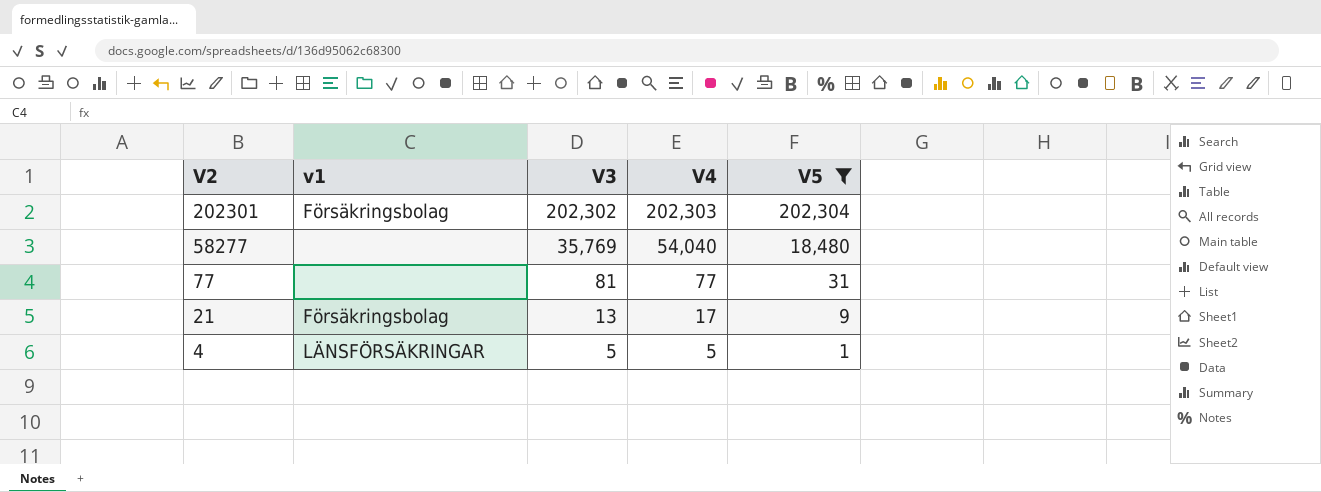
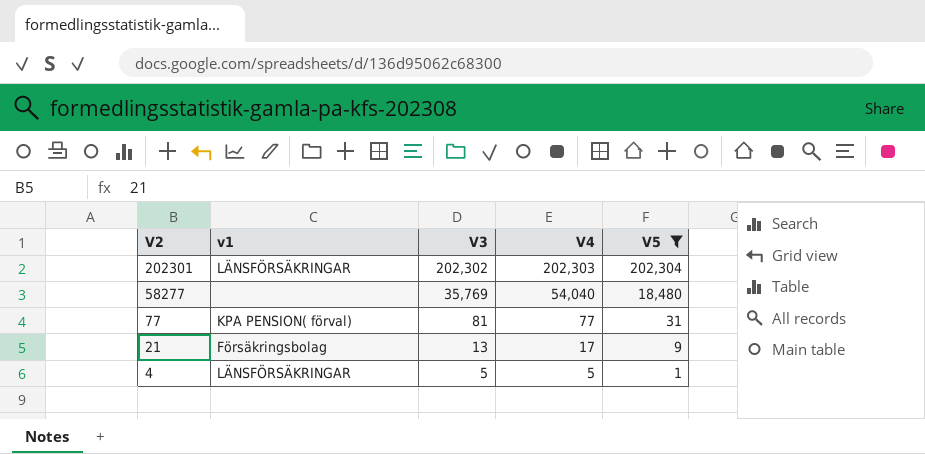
202301 | v1: Försäkringsbolag -> LÄNSFÖRSÄKRINGAR
77 | v1: none -> KPA PENSION( förval)

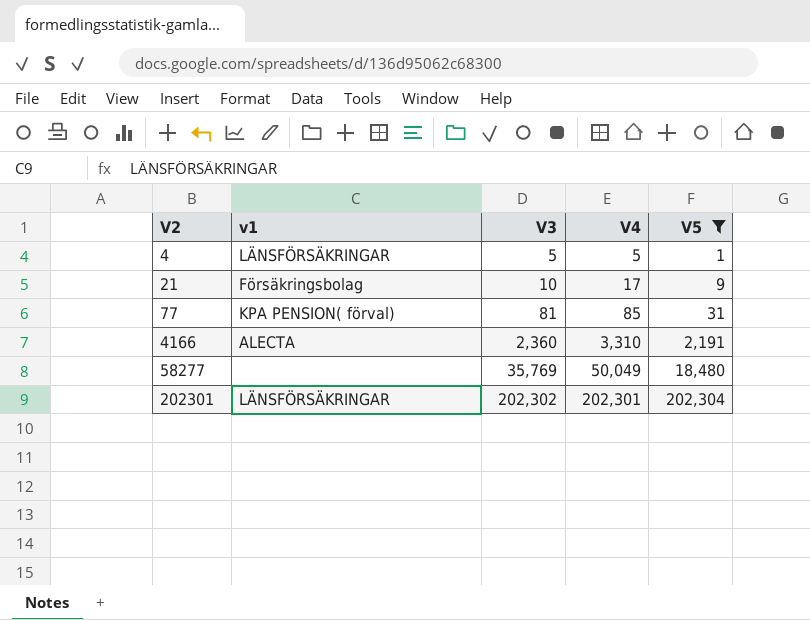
row order: V2 descending -> V2 ascending
21 | V3: 13 -> 10
77 | V4: 77 -> 85
row 4166: none -> ALECTA | 2,360 | 3,310 | 2,191
58277 | V4: 54,040 -> 50,049
202301 | V4: 202,303 -> 202,301

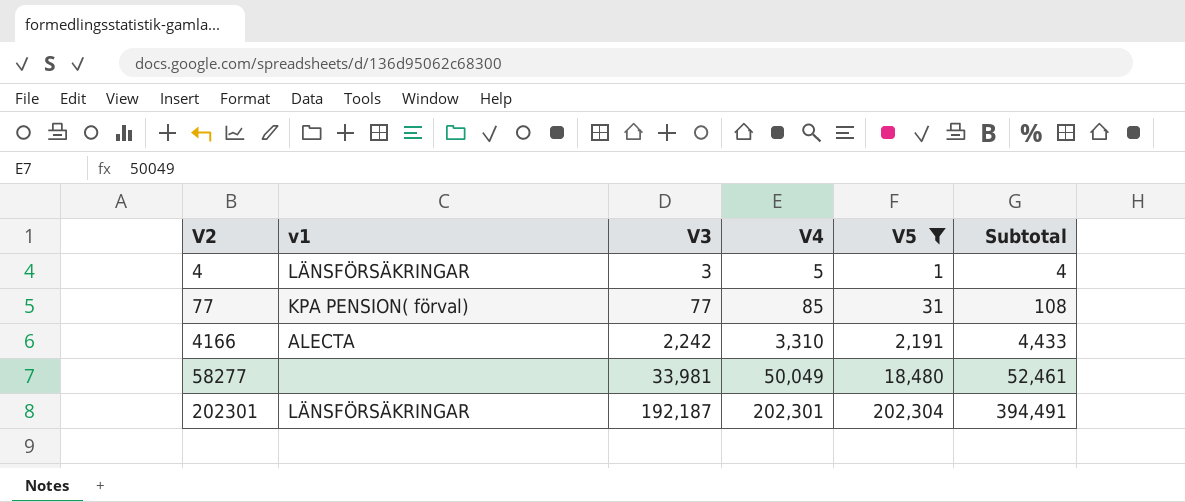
column Subtotal | formula: none -> [V3] + [V5]
row 21: Försäkringsbolag | 10 | 17 | 9 -> none
4 | V3: 5 -> 3
77 | V3: 81 -> 77
4166 | V3: 2,360 -> 2,242
58277 | V3: 35,769 -> 33,981
202301 | V3: 202,302 -> 192,187

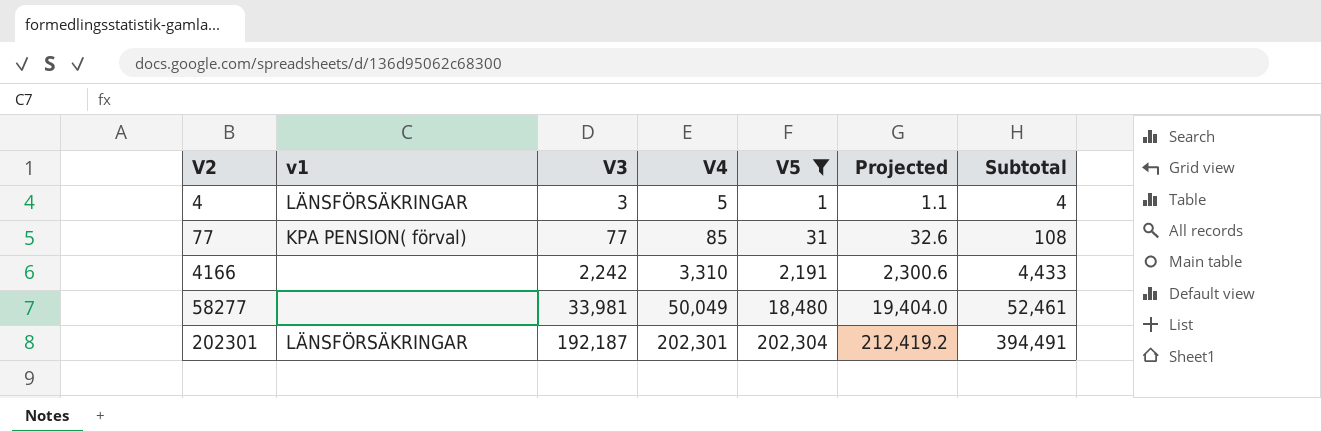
column Projected | formula: none -> [V5] * 1.05
4166 | v1: ALECTA -> none

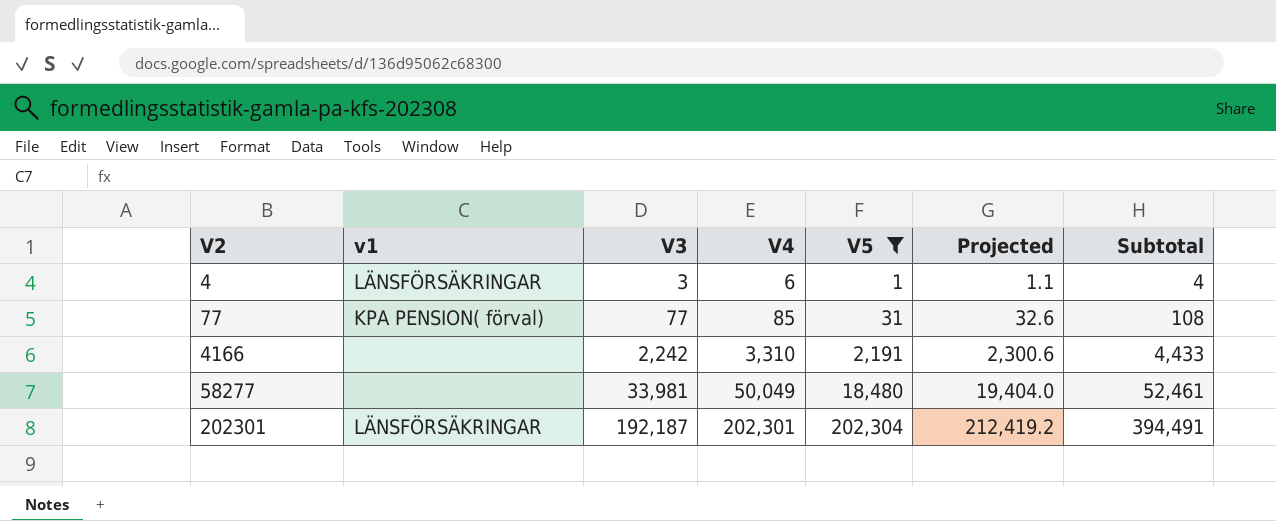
4 | V4: 5 -> 6

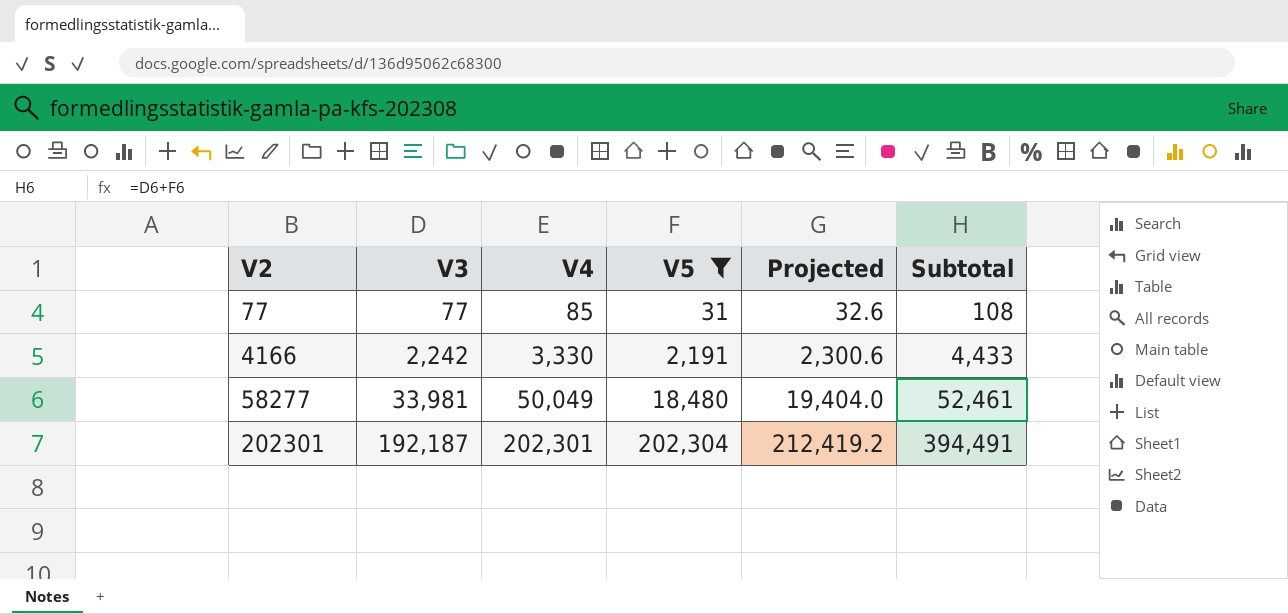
column v1 | position: 2 -> none
row 4: LÄNSFÖRSÄKRINGAR | 3 | 6 | 1 | 1.1 | 4 -> none
4166 | V4: 3,310 -> 3,330

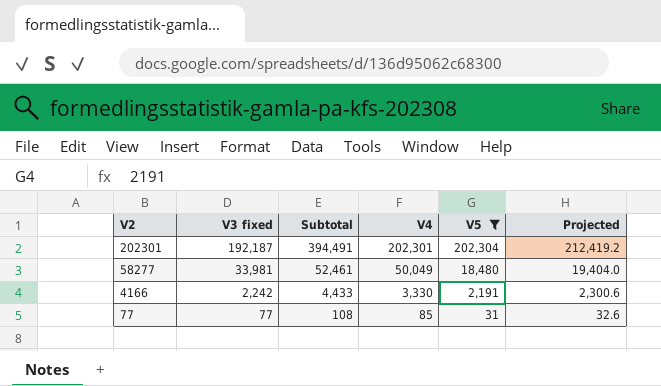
row order: V2 ascending -> V2 descending
column name: V3 -> V3 fixed
column Subtotal | position: 6 -> 3

